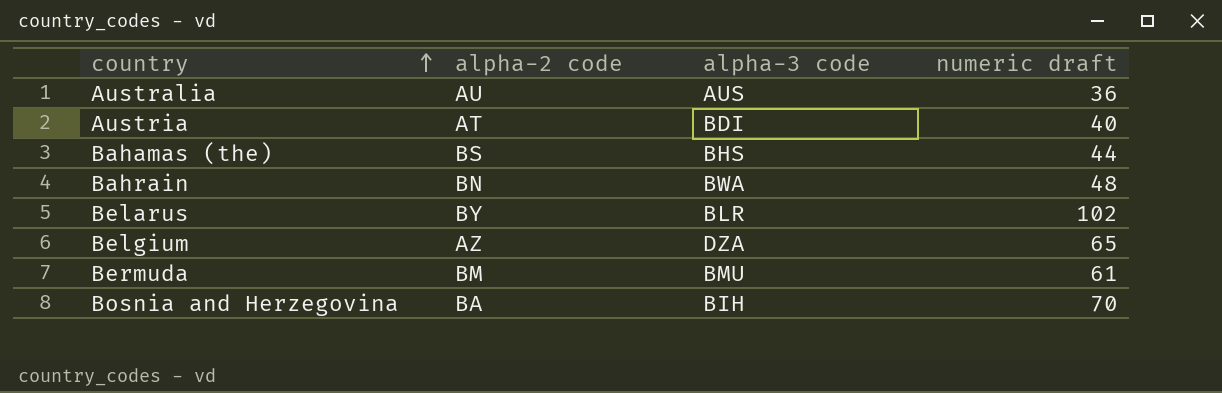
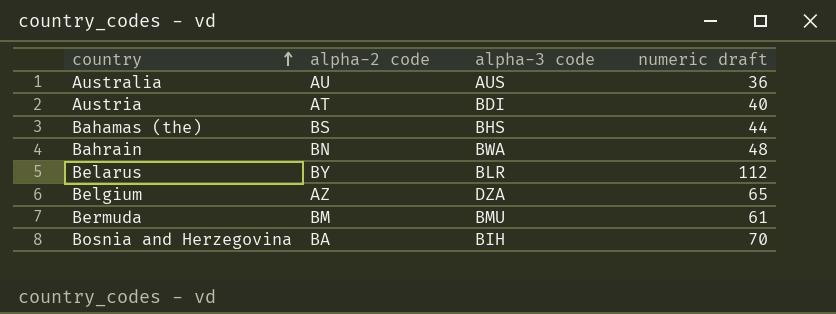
Belarus | numeric draft: 102 -> 112

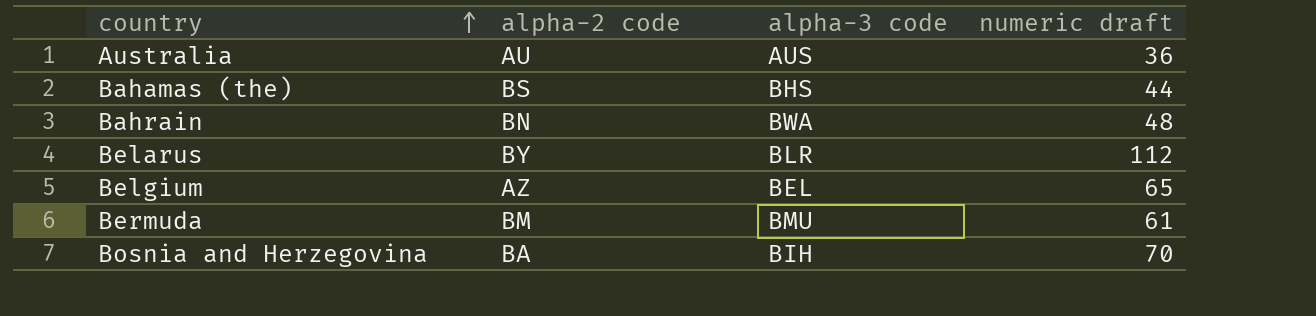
row Austria: AT | BDI | 40 -> none
Belgium | alpha-3 code: DZA -> BEL

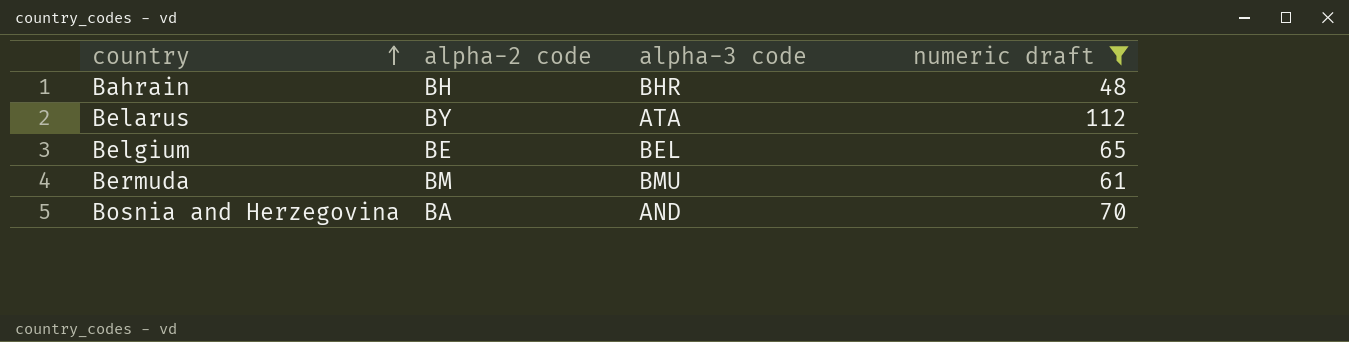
filter: none -> numeric draft >= 48
Bahrain | alpha-2 code: BN -> BH
Bahrain | alpha-3 code: BWA -> BHR
Belarus | alpha-3 code: BLR -> ATA
Belgium | alpha-2 code: AZ -> BE
Bosnia and Herzegovina | alpha-3 code: BIH -> AND

